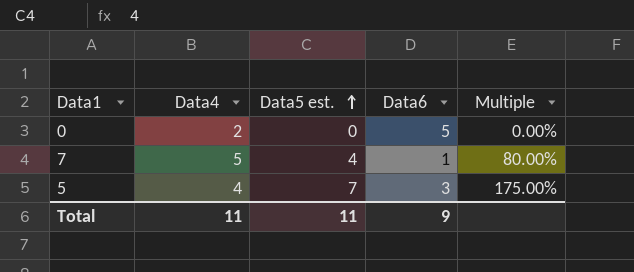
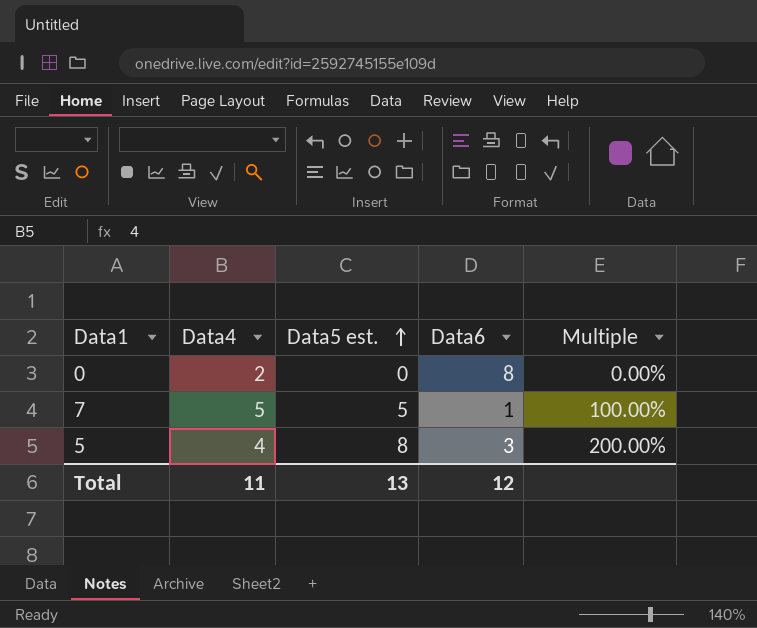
0 | Data6: 5 -> 8
7 | Data5 est.: 4 -> 5
7 | Multiple: 80.00% -> 100.00%
5 | Data5 est.: 7 -> 8
5 | Multiple: 175.00% -> 200.00%
Total | Data5 est.: 11 -> 13
Total | Data6: 9 -> 12

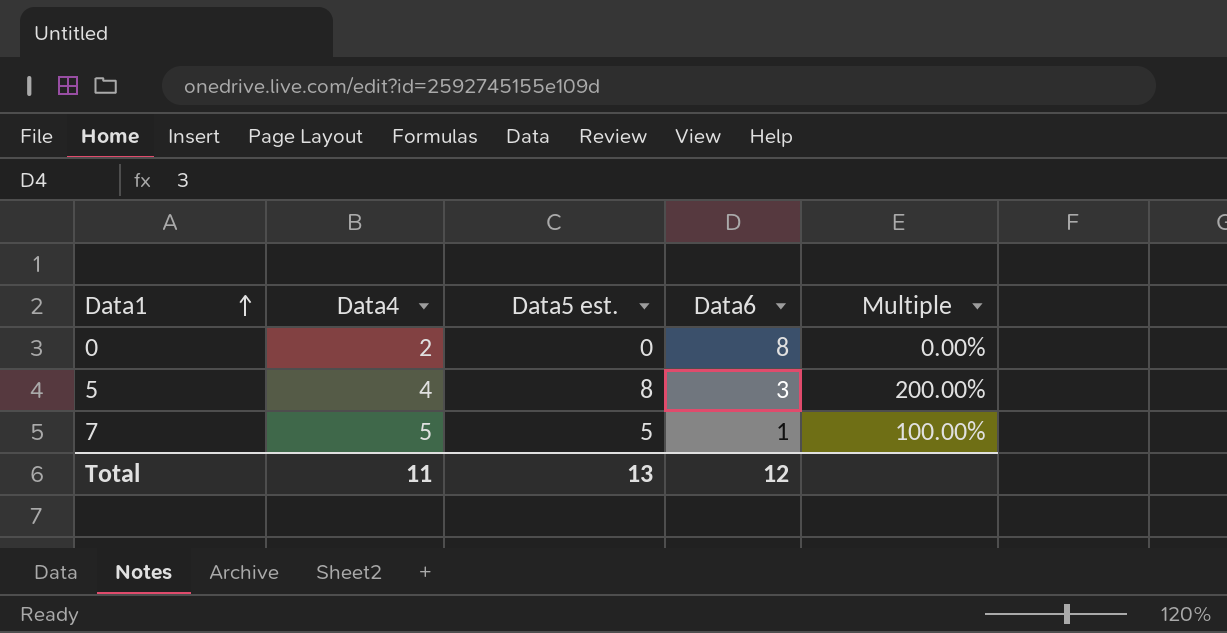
row order: Data5 est. ascending -> Data1 ascending

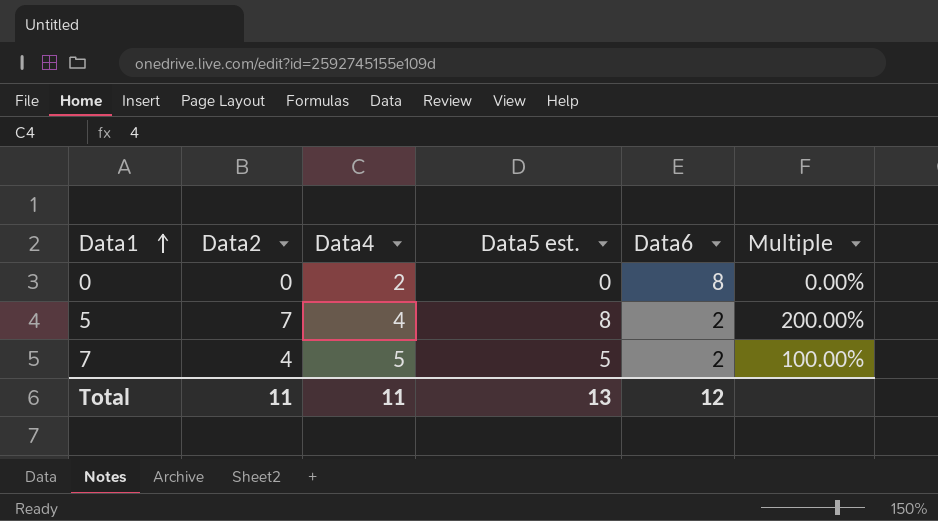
column Data2 | position: none -> 2
5 | Data6: 3 -> 2
7 | Data6: 1 -> 2

